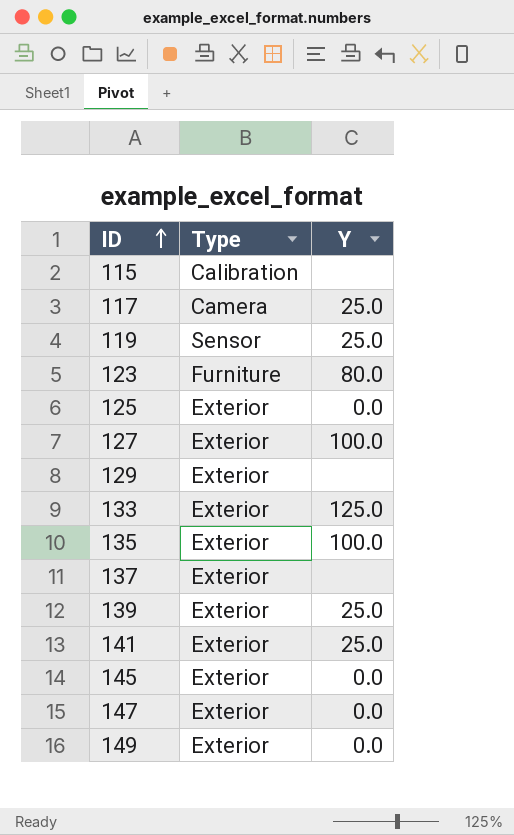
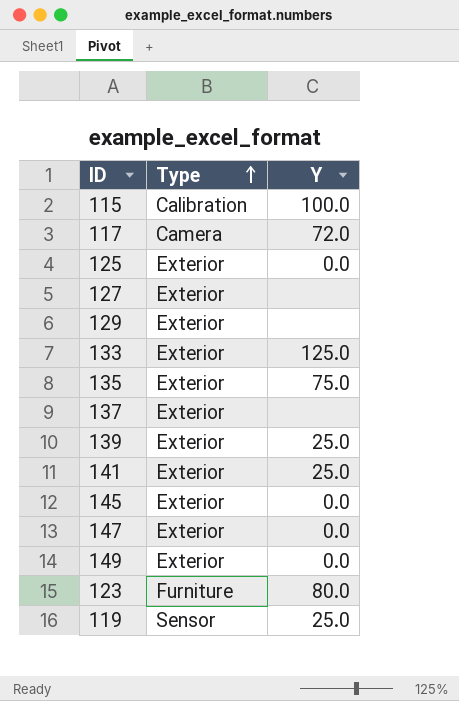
row order: ID ascending -> Type ascending
115 | Y: none -> 100.0
117 | Y: 25.0 -> 72.0
127 | Y: 100.0 -> none
135 | Y: 100.0 -> 75.0

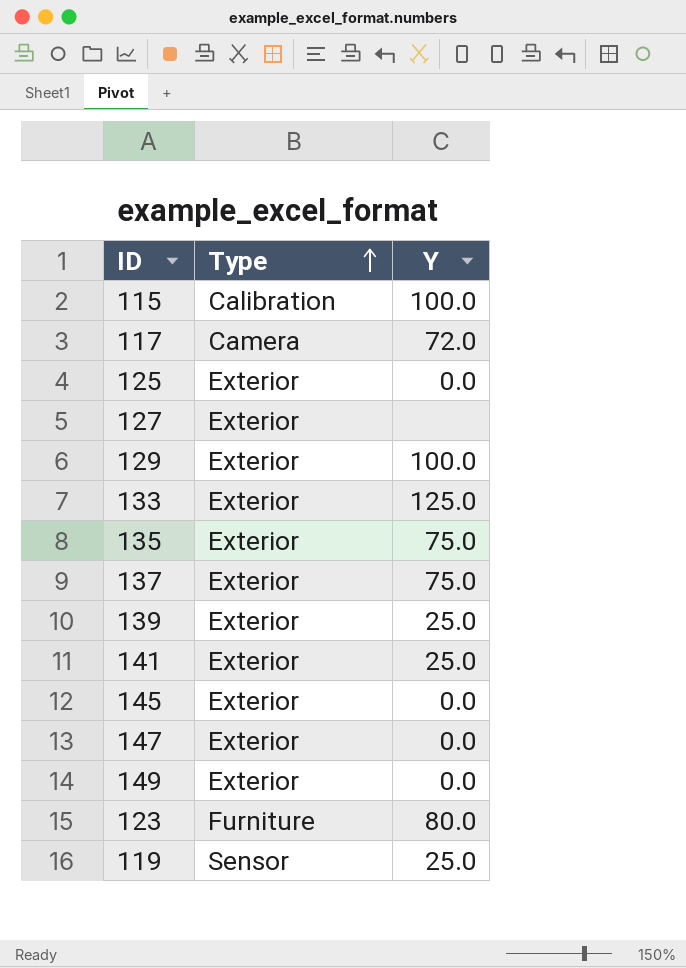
129 | Y: none -> 100.0
137 | Y: none -> 75.0

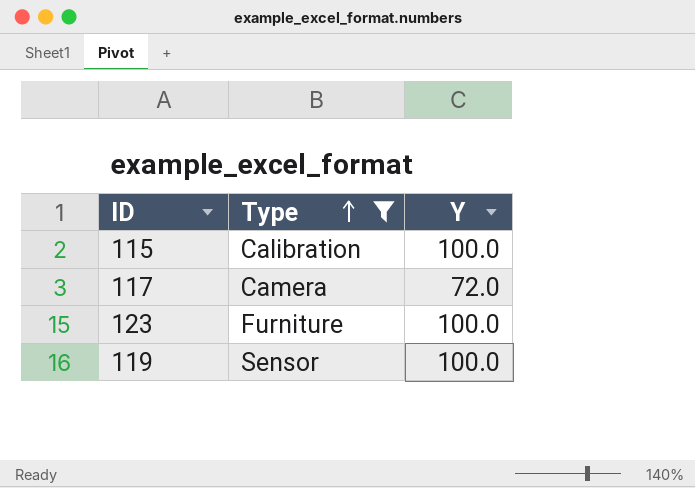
filter: none -> Type != Exterior
123 | Y: 80.0 -> 100.0
119 | Y: 25.0 -> 100.0

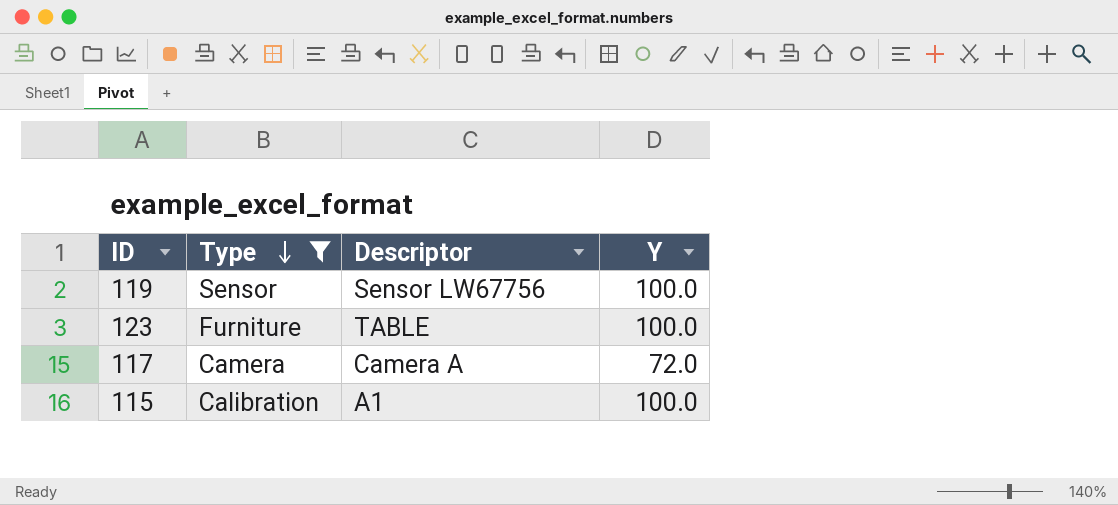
row order: Type ascending -> Type descending
column Descriptor | position: none -> 3

